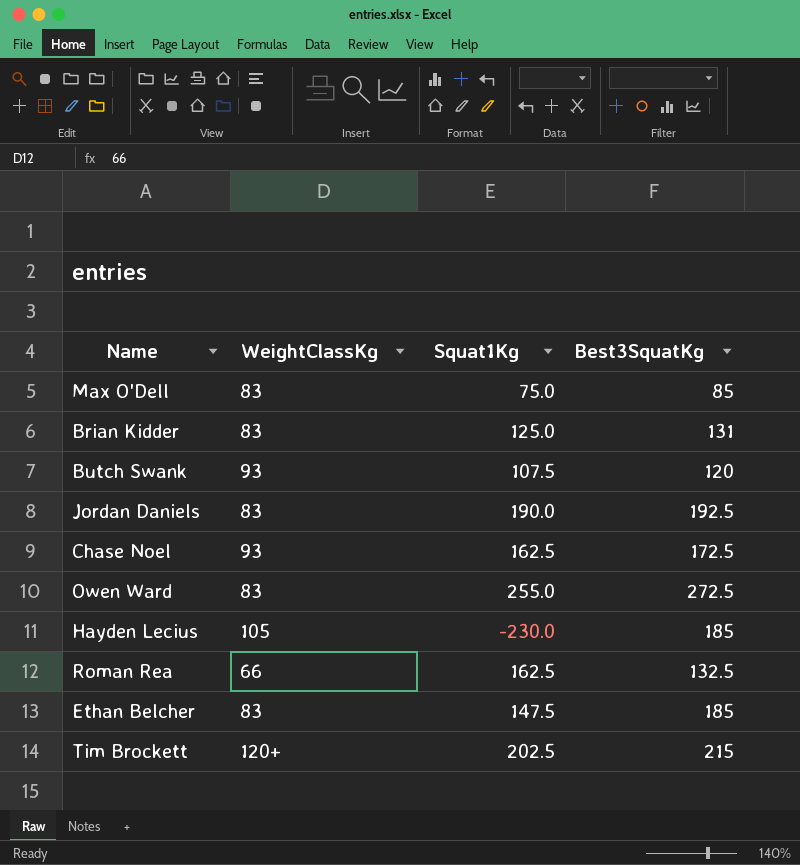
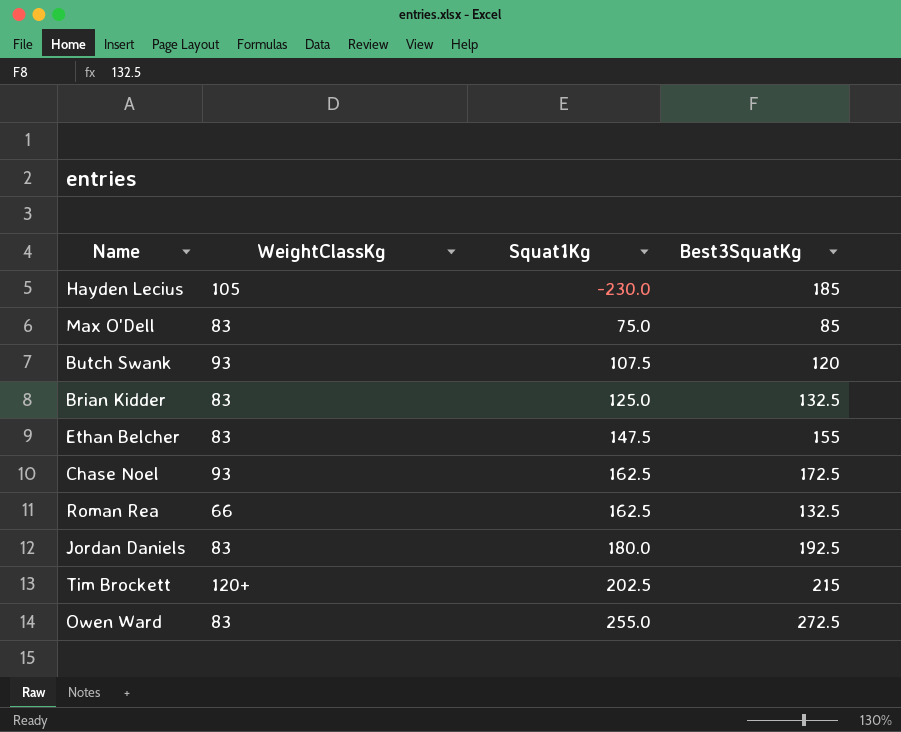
row order: none -> Squat1Kg ascending
Brian Kidder | Best3SquatKg: 131 -> 132.5
Ethan Belcher | Best3SquatKg: 185 -> 155
Jordan Daniels | Squat1Kg: 190.0 -> 180.0

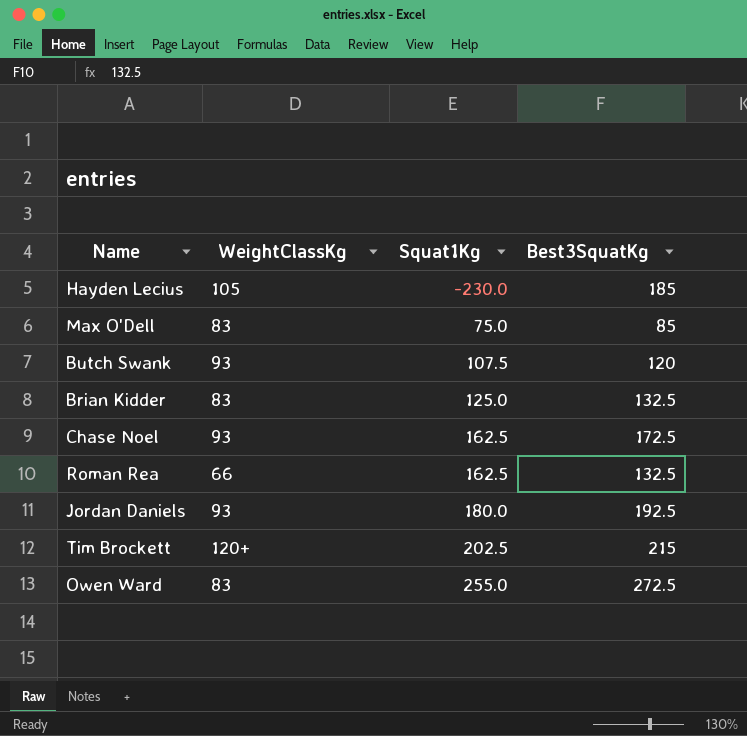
row Ethan Belcher: 83 | 147.5 | 155 -> none
Jordan Daniels | WeightClassKg: 83 -> 93

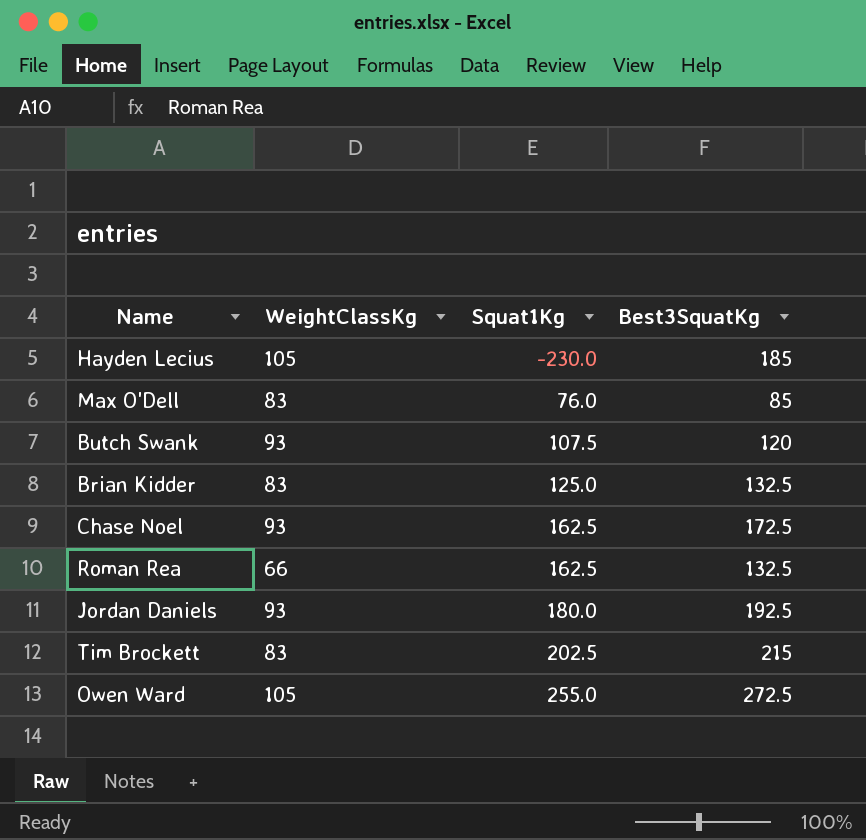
Max O'Dell | Squat1Kg: 75.0 -> 76.0
Tim Brockett | WeightClassKg: 120+ -> 83
Owen Ward | WeightClassKg: 83 -> 105

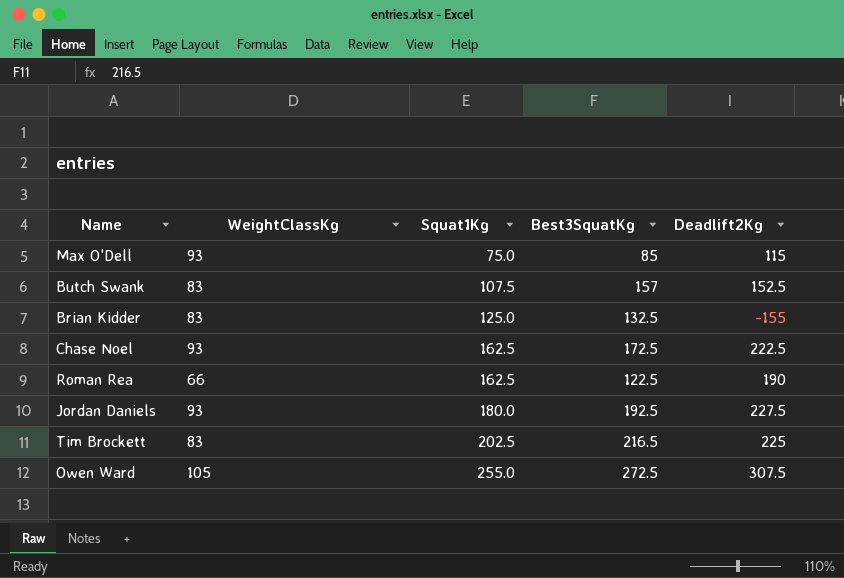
column Deadlift2Kg | position: none -> 5
row Hayden Lecius: 105 | -230.0 | 185 -> none
Max O'Dell | WeightClassKg: 83 -> 93
Max O'Dell | Squat1Kg: 76.0 -> 75.0
Butch Swank | WeightClassKg: 93 -> 83
Butch Swank | Best3SquatKg: 120 -> 157
Roman Rea | Best3SquatKg: 132.5 -> 122.5
Tim Brockett | Best3SquatKg: 215 -> 216.5

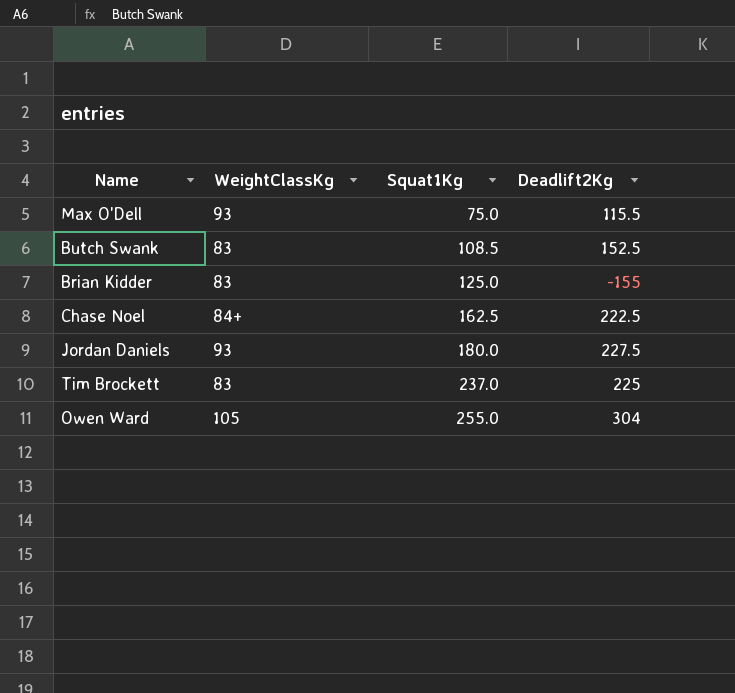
column Best3SquatKg | position: 4 -> none
row Roman Rea: 66 | 162.5 | 122.5 | 190 -> none
Max O'Dell | Deadlift2Kg: 115 -> 115.5
Butch Swank | Squat1Kg: 107.5 -> 108.5
Chase Noel | WeightClassKg: 93 -> 84+
Tim Brockett | Squat1Kg: 202.5 -> 237.0
Owen Ward | Deadlift2Kg: 307.5 -> 304

